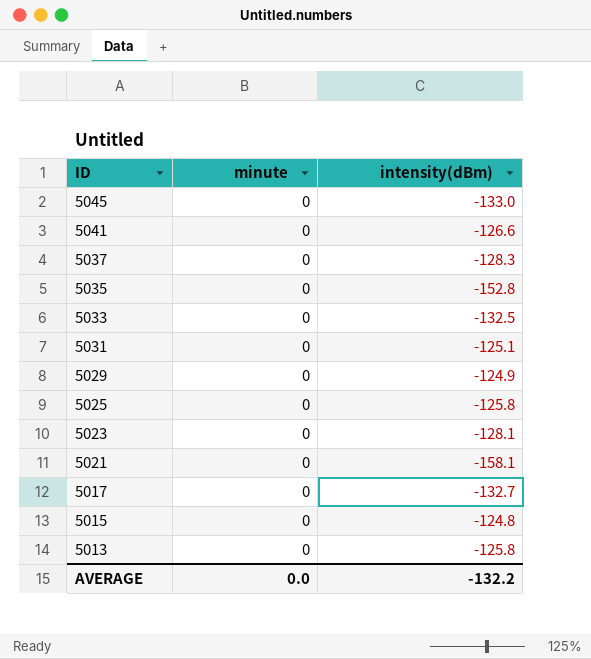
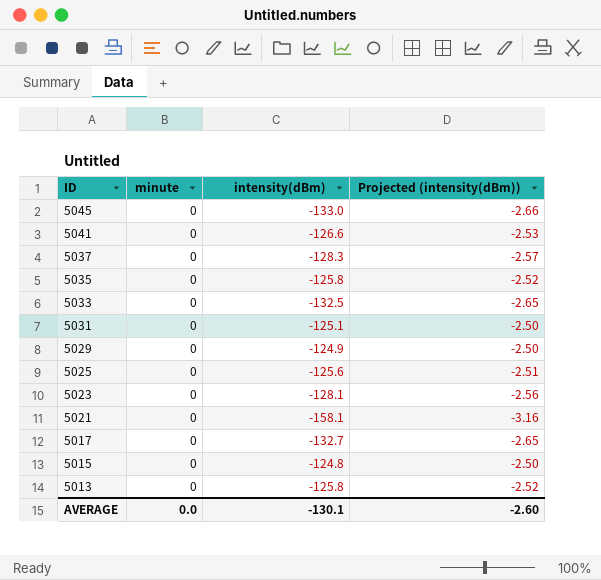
column Projected (intensity(dBm)) | formula: none -> [intensity(dBm)] * 0.02
5035 | intensity(dBm): -152.8 -> -125.8
5025 | intensity(dBm): -125.8 -> -125.6
AVERAGE | intensity(dBm): -132.2 -> -130.1

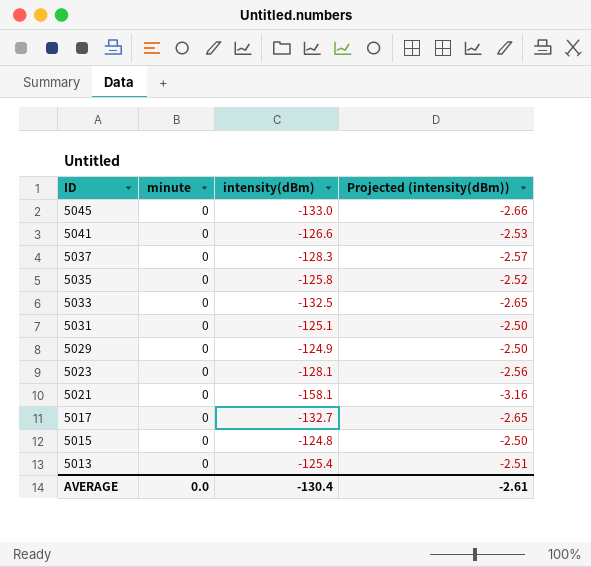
row 5025: 0 | -125.6 | -2.51 -> none
5013 | intensity(dBm): -125.8 -> -125.4
5013 | Projected (intensity(dBm)): -2.52 -> -2.51
AVERAGE | intensity(dBm): -130.1 -> -130.4
AVERAGE | Projected (intensity(dBm)): -2.60 -> -2.61

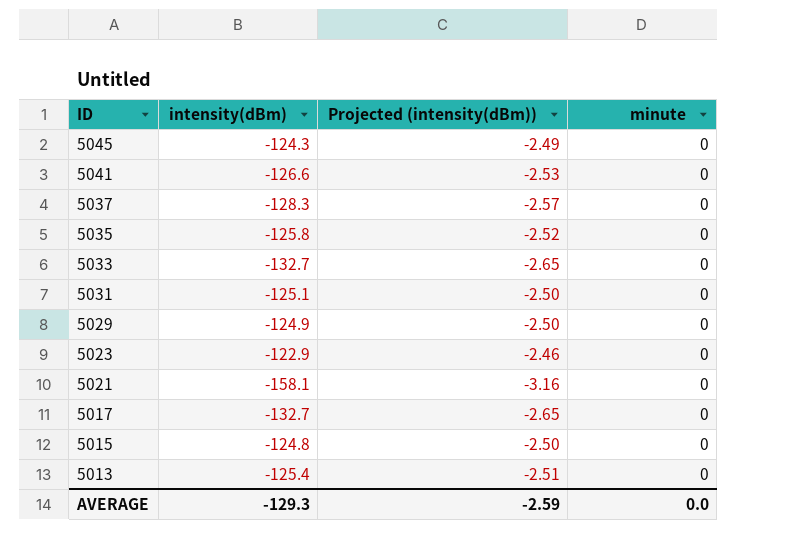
column minute | position: 2 -> 4
5045 | intensity(dBm): -133.0 -> -124.3
5045 | Projected (intensity(dBm)): -2.66 -> -2.49
5033 | intensity(dBm): -132.5 -> -132.7
5023 | intensity(dBm): -128.1 -> -122.9
5023 | Projected (intensity(dBm)): -2.56 -> -2.46
AVERAGE | intensity(dBm): -130.4 -> -129.3
AVERAGE | Projected (intensity(dBm)): -2.61 -> -2.59

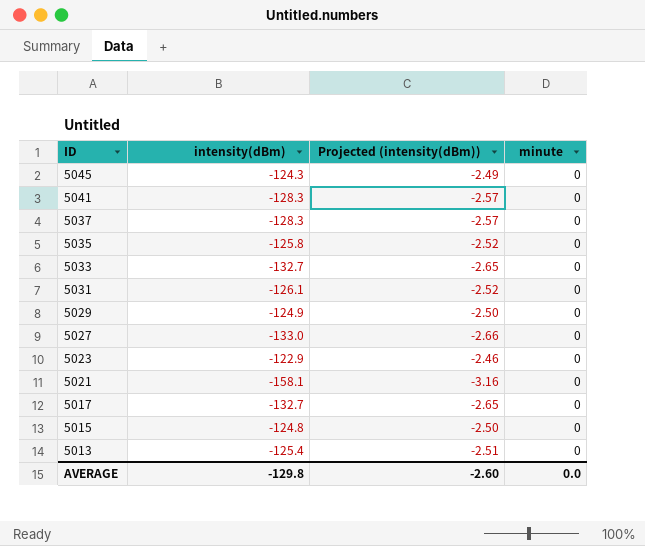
5041 | intensity(dBm): -126.6 -> -128.3
5041 | Projected (intensity(dBm)): -2.53 -> -2.57
5031 | intensity(dBm): -125.1 -> -126.1
5031 | Projected (intensity(dBm)): -2.50 -> -2.52
row 5027: none -> -133.0 | -2.66 | 0
AVERAGE | intensity(dBm): -129.3 -> -129.8
AVERAGE | Projected (intensity(dBm)): -2.59 -> -2.60

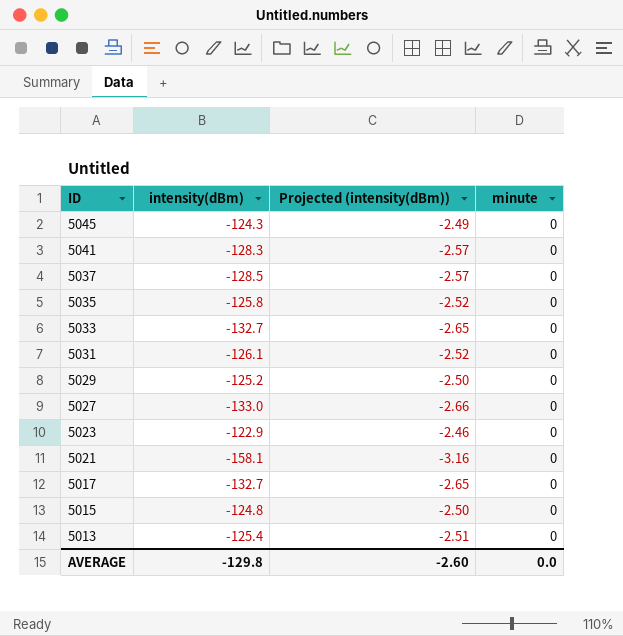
5037 | intensity(dBm): -128.3 -> -128.5
5029 | intensity(dBm): -124.9 -> -125.2

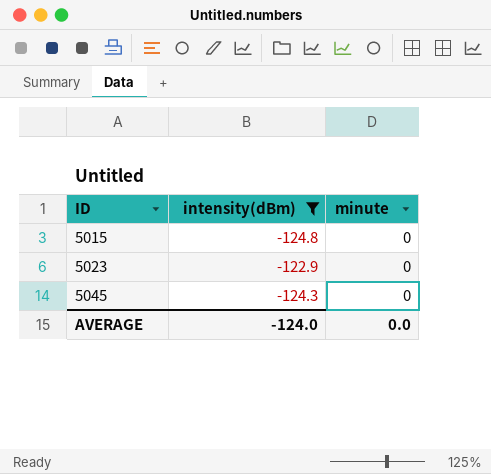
filter: none -> intensity(dBm) >= -124.8
row order: ID descending -> ID ascending
column Projected (intensity(dBm)) | formula: [intensity(dBm)] * 0.02 -> none
AVERAGE | intensity(dBm): -129.8 -> -124.0

